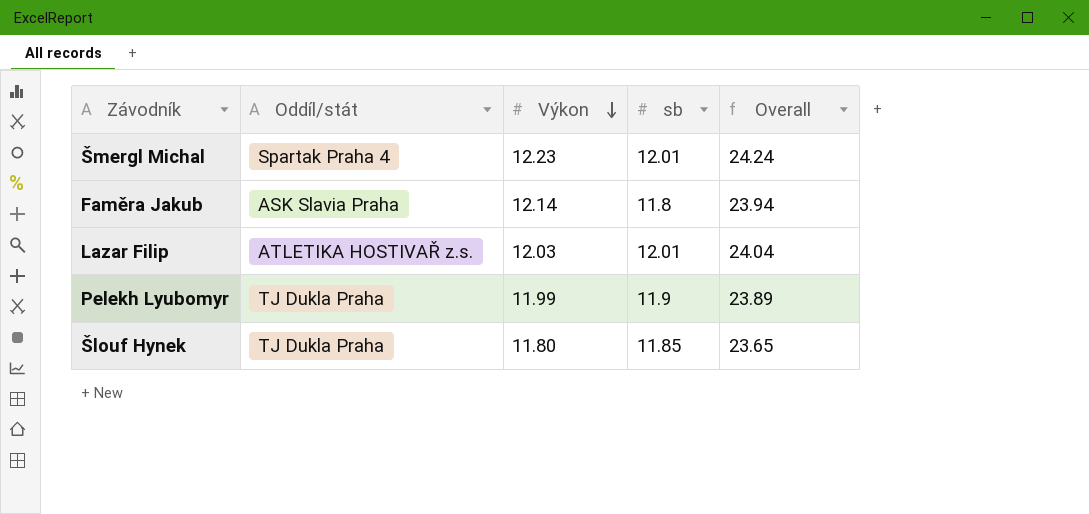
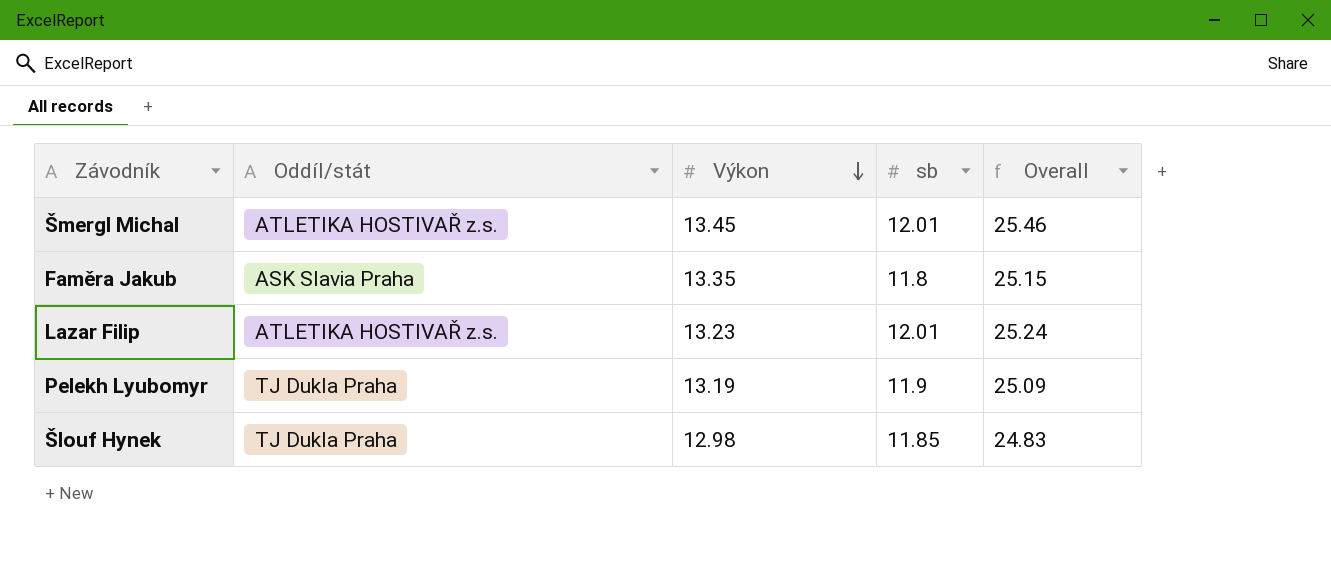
Šmergl Michal | Oddíl/stát: Spartak Praha 4 -> ATLETIKA HOSTIVAŘ z.s.
Šmergl Michal | Výkon: 12.23 -> 13.45
Šmergl Michal | Overall: 24.24 -> 25.46
Faměra Jakub | Výkon: 12.14 -> 13.35
Faměra Jakub | Overall: 23.94 -> 25.15
Lazar Filip | Výkon: 12.03 -> 13.23
Lazar Filip | Overall: 24.04 -> 25.24
Pelekh Lyubomyr | Výkon: 11.99 -> 13.19
Pelekh Lyubomyr | Overall: 23.89 -> 25.09
Šlouf Hynek | Výkon: 11.80 -> 12.98
Šlouf Hynek | Overall: 23.65 -> 24.83

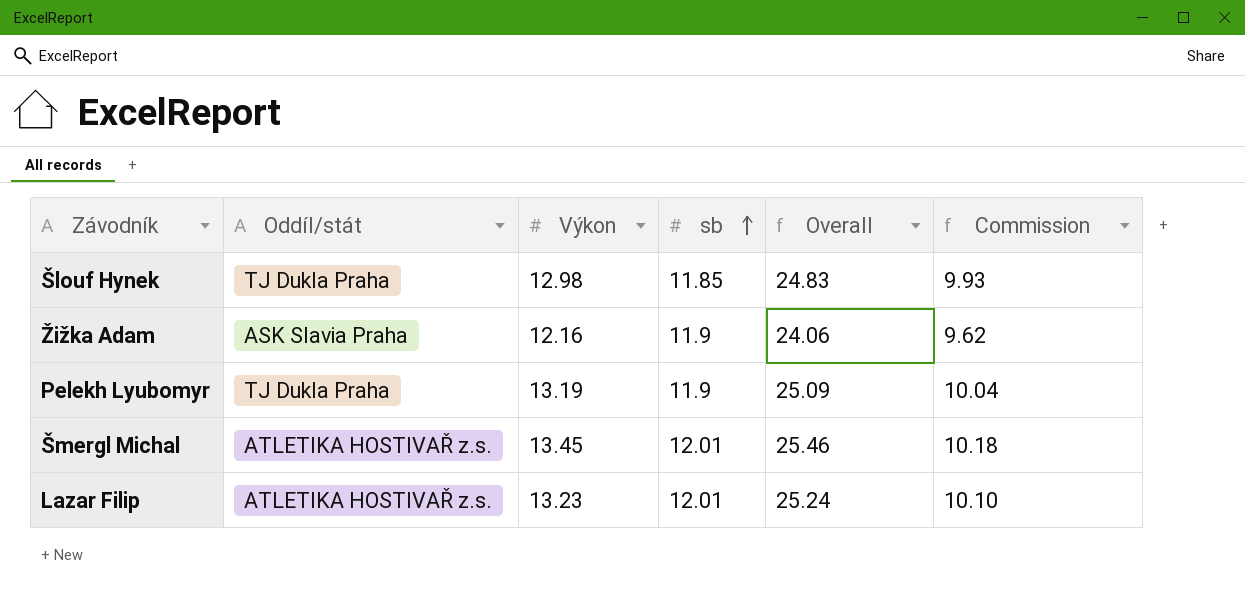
row order: Výkon descending -> sb ascending
column Commission | formula: none -> [Overall] * 0.4
row Faměra Jakub: ASK Slavia Praha | 13.35 | 11.8 | 25.15 -> none
row Žižka Adam: none -> ASK Slavia Praha | 12.16 | 11.9 | 24.06 | 9.62

